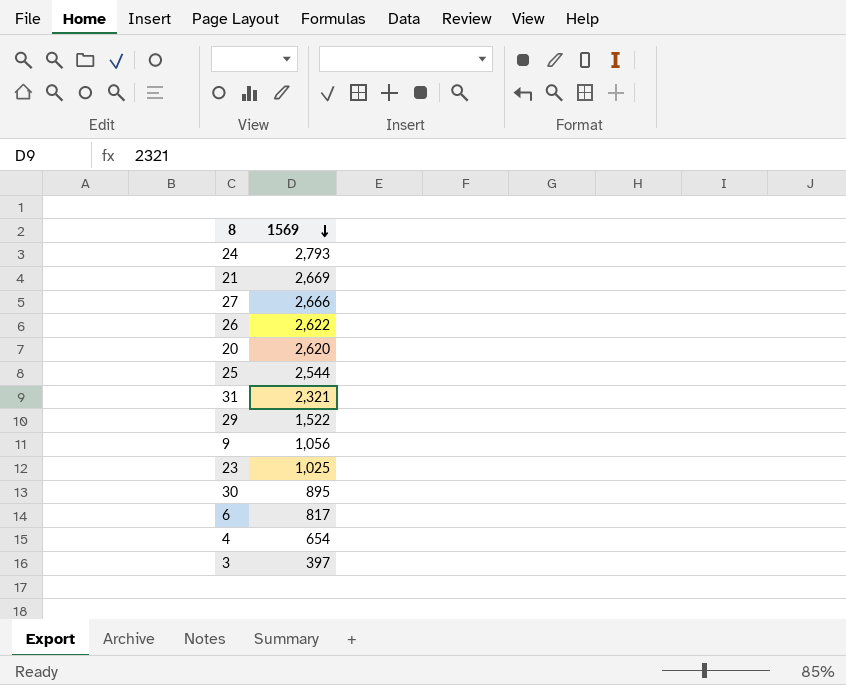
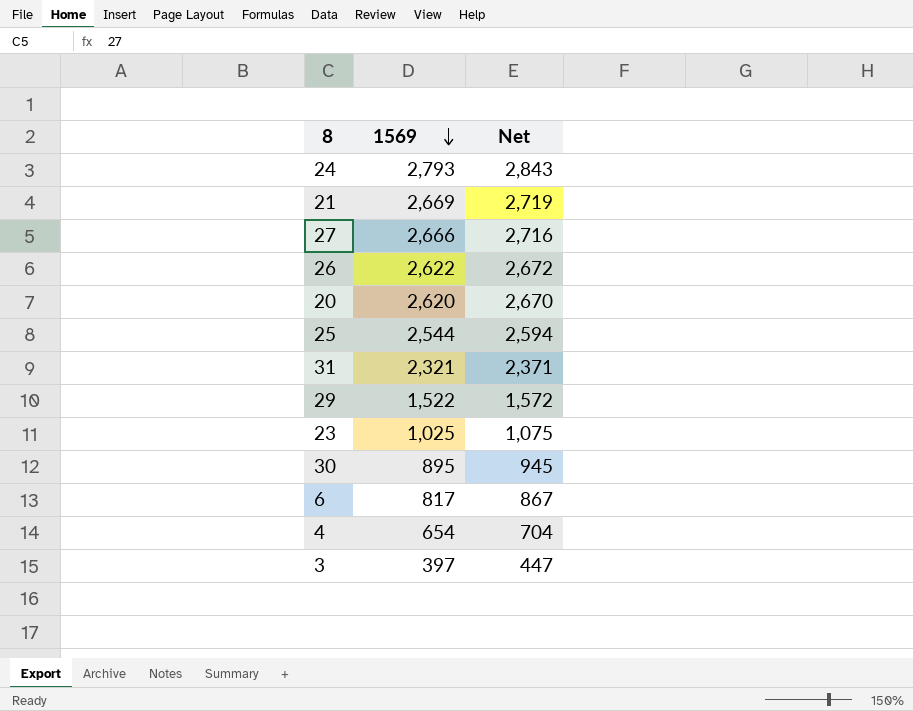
column Net | formula: none -> [1569] + 50
row 9: 1,056 -> none

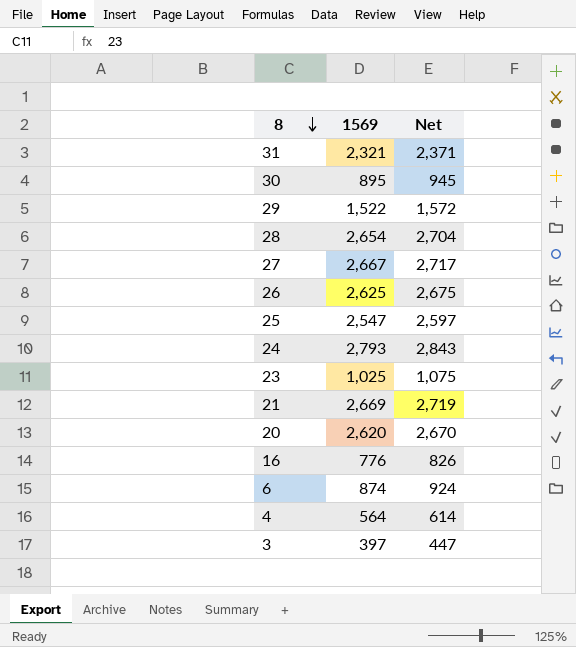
row order: 1569 descending -> 8 descending
row 28: none -> 2,654 | 2,704
27 | 1569: 2,666 -> 2,667
27 | Net: 2,716 -> 2,717
26 | 1569: 2,622 -> 2,625
26 | Net: 2,672 -> 2,675
25 | 1569: 2,544 -> 2,547
25 | Net: 2,594 -> 2,597
row 16: none -> 776 | 826
6 | 1569: 817 -> 874
6 | Net: 867 -> 924
4 | 1569: 654 -> 564
4 | Net: 704 -> 614

